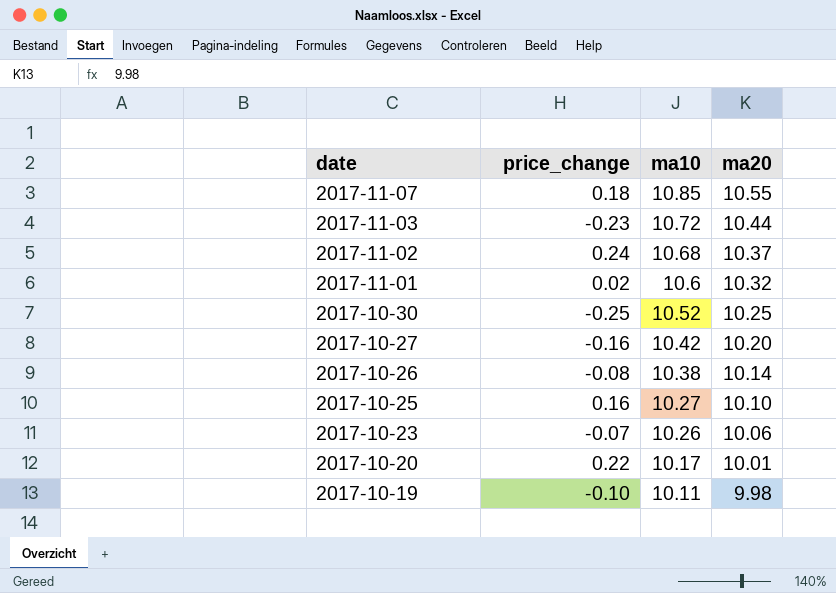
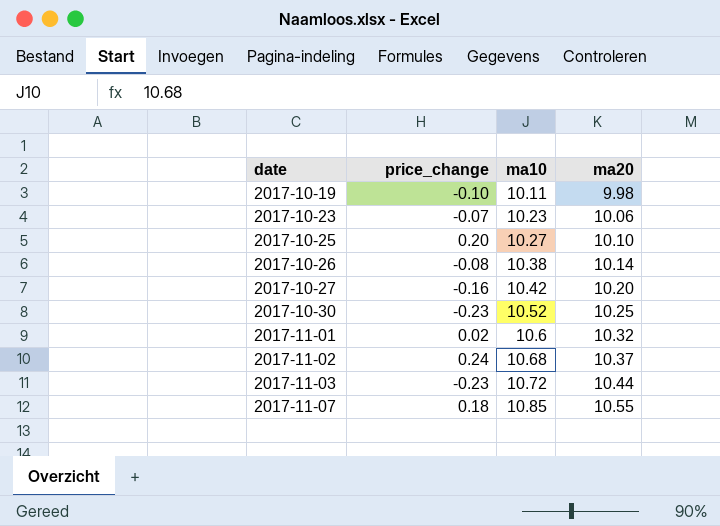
row order: date descending -> date ascending
row 2017-10-20: 0.22 | 10.17 | 10.01 -> none
2017-10-23 | ma10: 10.26 -> 10.23
2017-10-25 | price_change: 0.16 -> 0.20
2017-10-30 | price_change: -0.25 -> -0.23

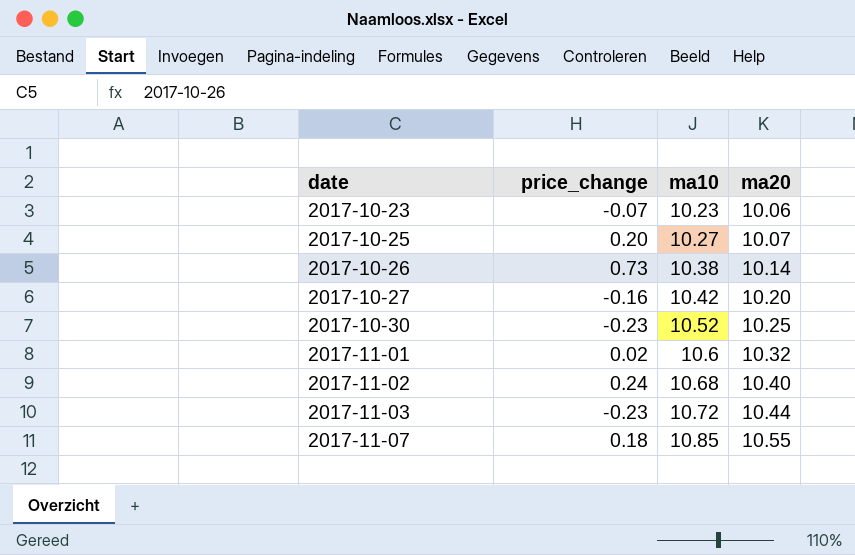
row 2017-10-19: -0.10 | 10.11 | 9.98 -> none
2017-10-25 | ma20: 10.10 -> 10.07
2017-10-26 | price_change: -0.08 -> 0.73
2017-11-02 | ma20: 10.37 -> 10.40

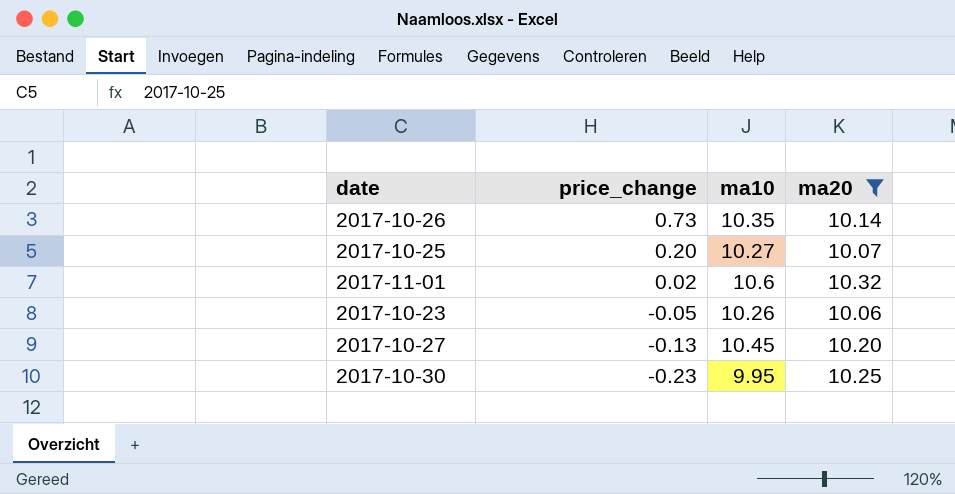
filter: none -> ma20 <= 10.32
row order: date ascending -> price_change descending
2017-10-26 | ma10: 10.38 -> 10.35
2017-10-23 | price_change: -0.07 -> -0.05
2017-10-23 | ma10: 10.23 -> 10.26
2017-10-27 | price_change: -0.16 -> -0.13
2017-10-27 | ma10: 10.42 -> 10.45
2017-10-30 | ma10: 10.52 -> 9.95

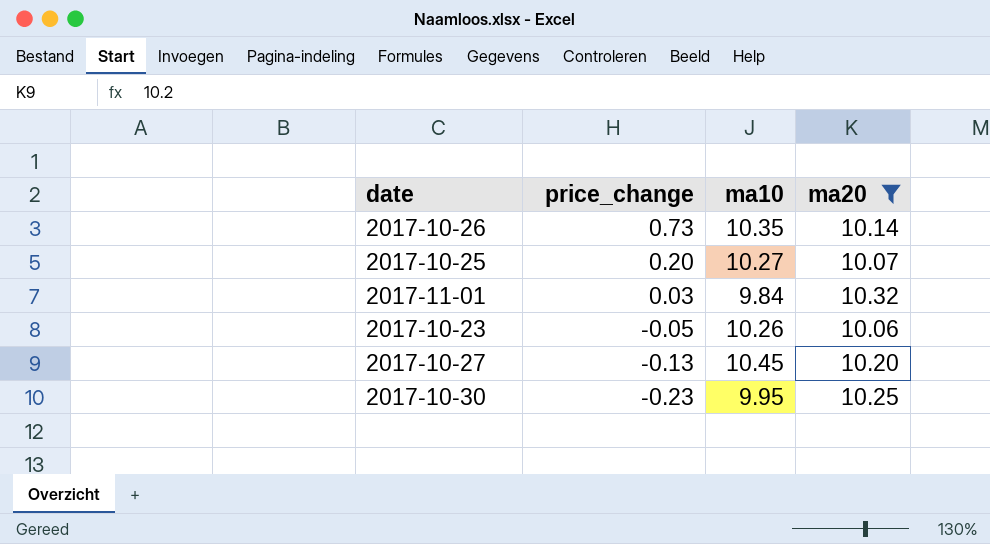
2017-11-01 | price_change: 0.02 -> 0.03
2017-11-01 | ma10: 10.6 -> 9.84

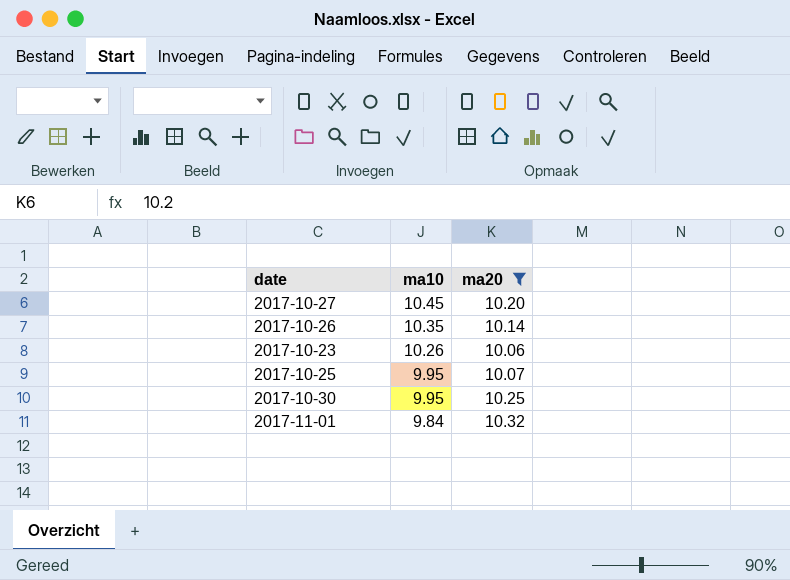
row order: price_change descending -> ma10 descending
column price_change | position: 2 -> none
2017-10-25 | ma10: 10.27 -> 9.95

